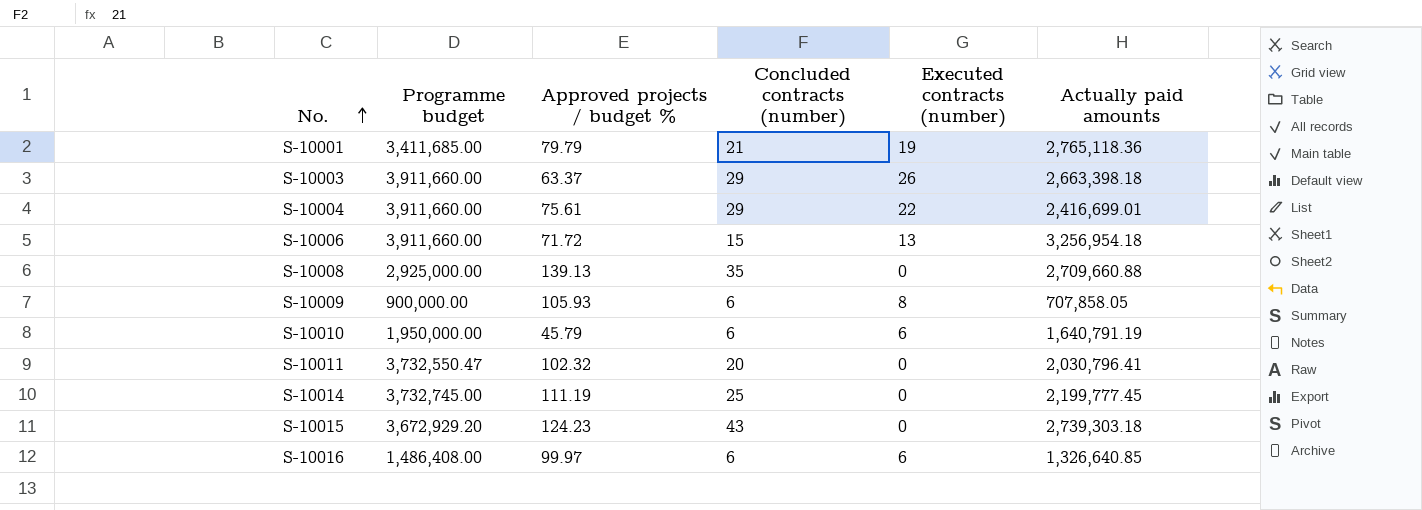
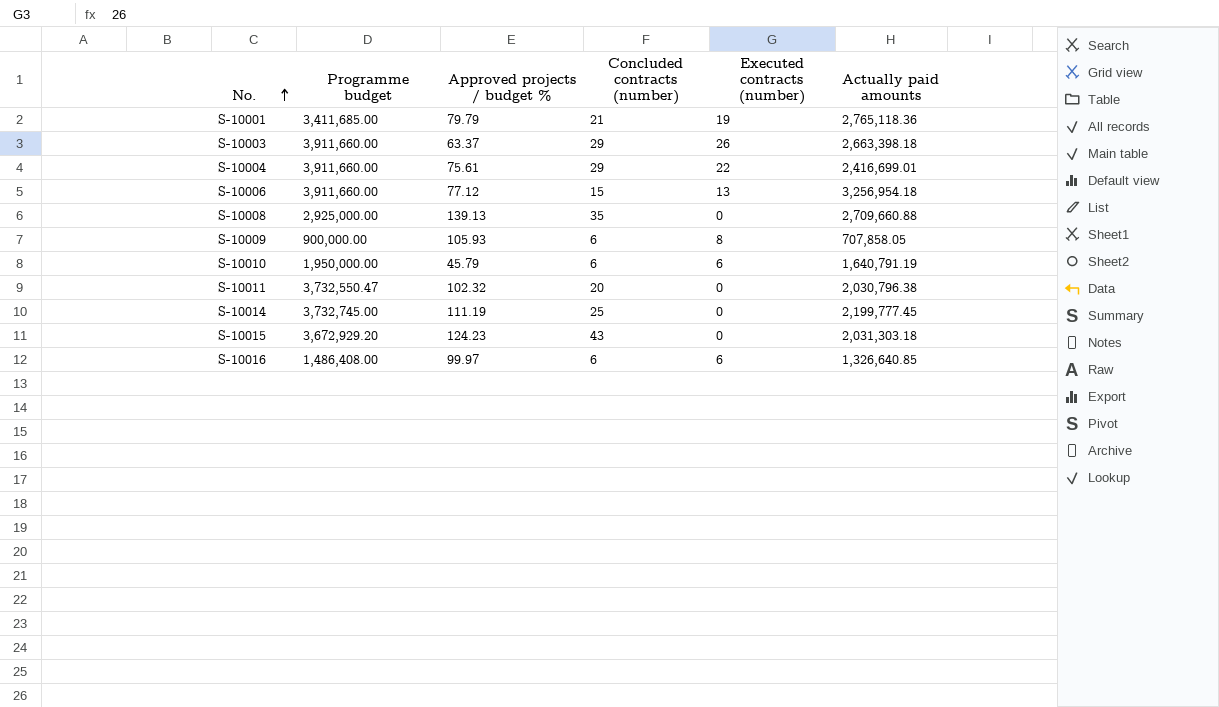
S-10006 | Approved projects / budget %: 71.72 -> 77.12
S-10011 | Actually paid amounts: 2,030,796.41 -> 2,030,796.38
S-10015 | Actually paid amounts: 2,739,303.18 -> 2,031,303.18

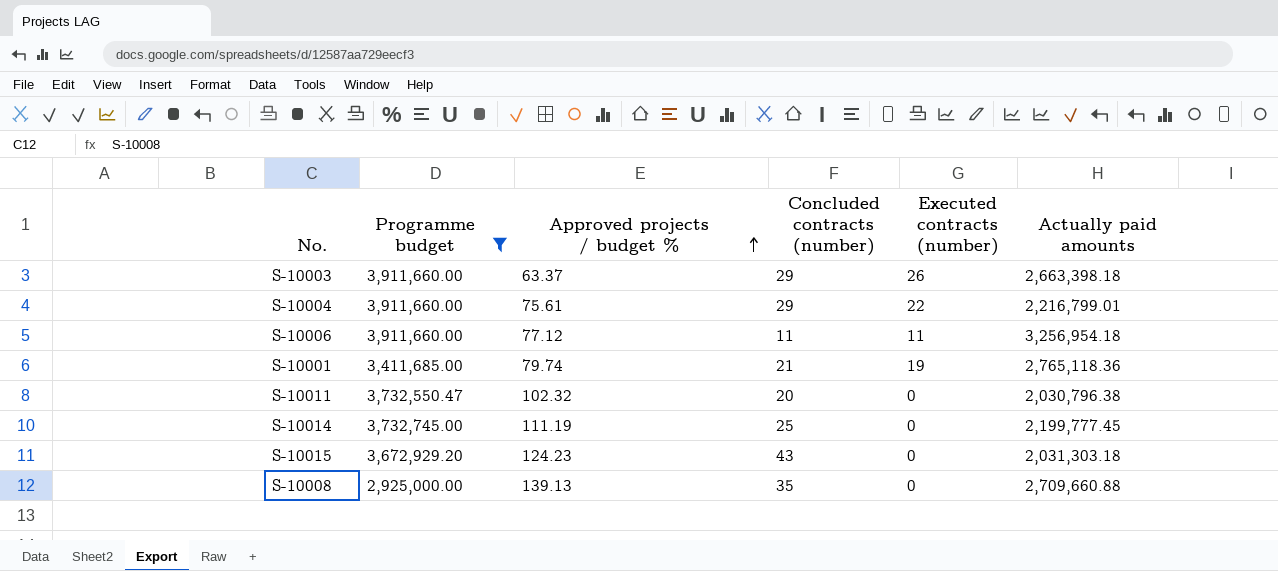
filter: none -> Programme budget >= 2,925,000.00
row order: No. ascending -> Approved projects / budget % ascending
S-10004 | Actually paid amounts: 2,416,699.01 -> 2,216,799.01
S-10006 | Concluded contracts (number): 15 -> 11
S-10006 | Executed contracts (number): 13 -> 11
S-10001 | Approved projects / budget %: 79.79 -> 79.74

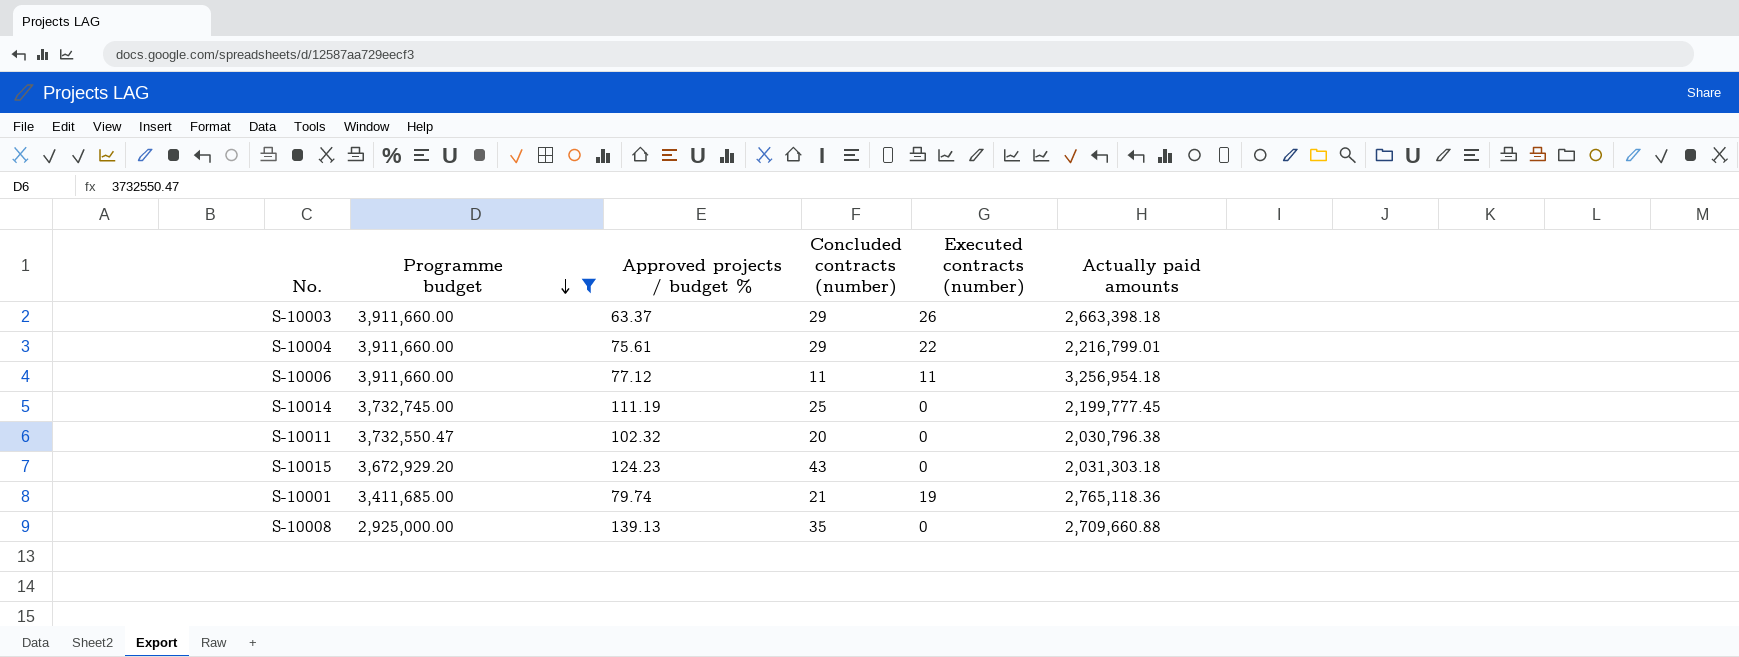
row order: Approved projects / budget % ascending -> Programme budget descending

